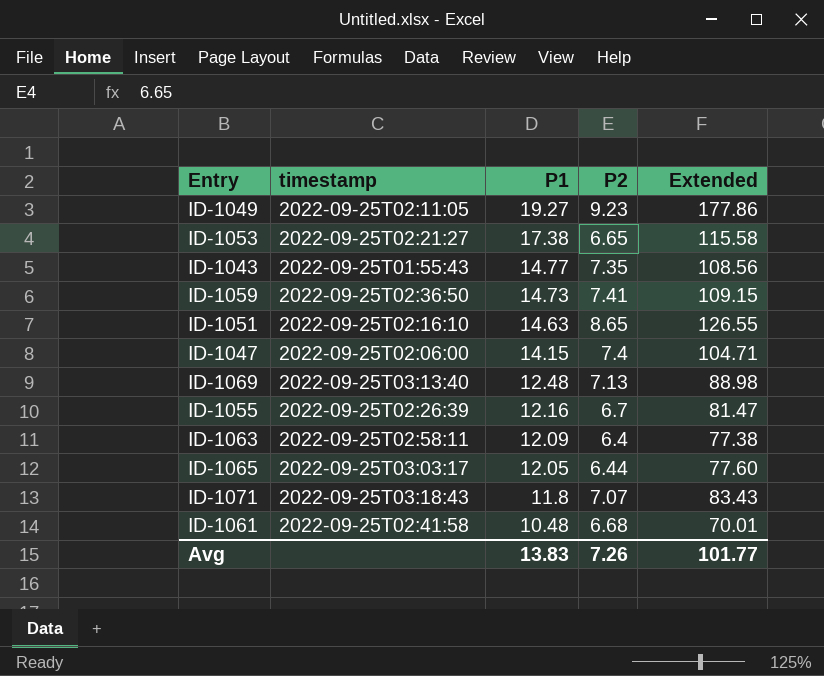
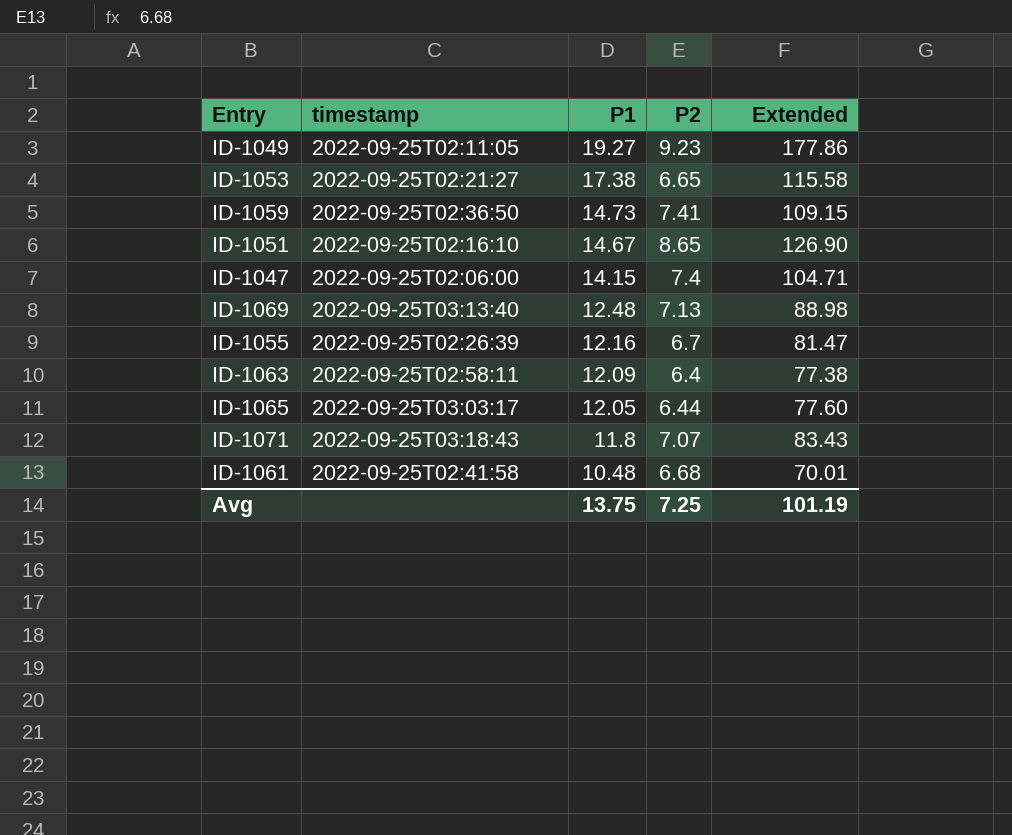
row ID-1043: 2022-09-25T01:55:43 | 14.77 | 7.35 | 108.56 -> none
ID-1051 | P1: 14.63 -> 14.67
ID-1051 | Extended: 126.55 -> 126.90
Avg | P1: 13.83 -> 13.75
Avg | P2: 7.26 -> 7.25
Avg | Extended: 101.77 -> 101.19

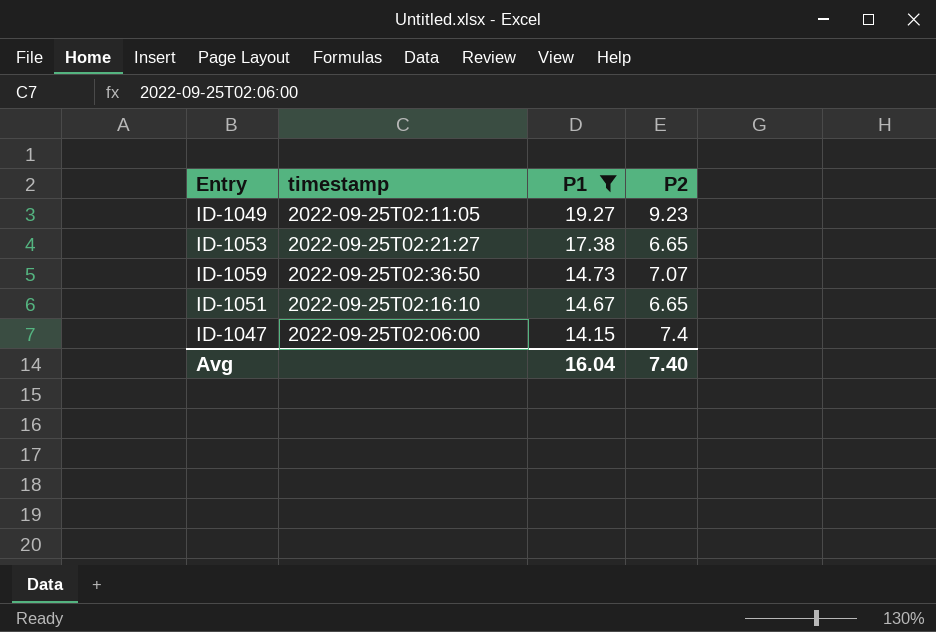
filter: none -> P1 >= 14.15
column Extended | formula: [P1] * [P2] -> none
ID-1059 | P2: 7.41 -> 7.07
ID-1051 | P2: 8.65 -> 6.65
Avg | P1: 13.75 -> 16.04
Avg | P2: 7.25 -> 7.40

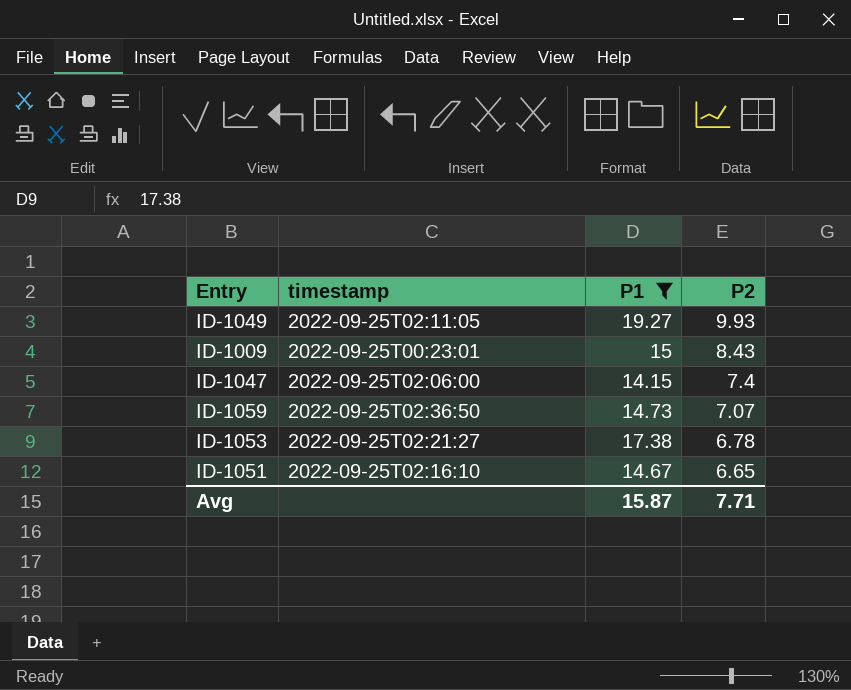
row order: P1 descending -> P2 descending
ID-1049 | P2: 9.23 -> 9.93
row ID-1009: none -> 2022-09-25T00:23:01 | 15 | 8.43
ID-1053 | P2: 6.65 -> 6.78
Avg | P1: 16.04 -> 15.87
Avg | P2: 7.40 -> 7.71

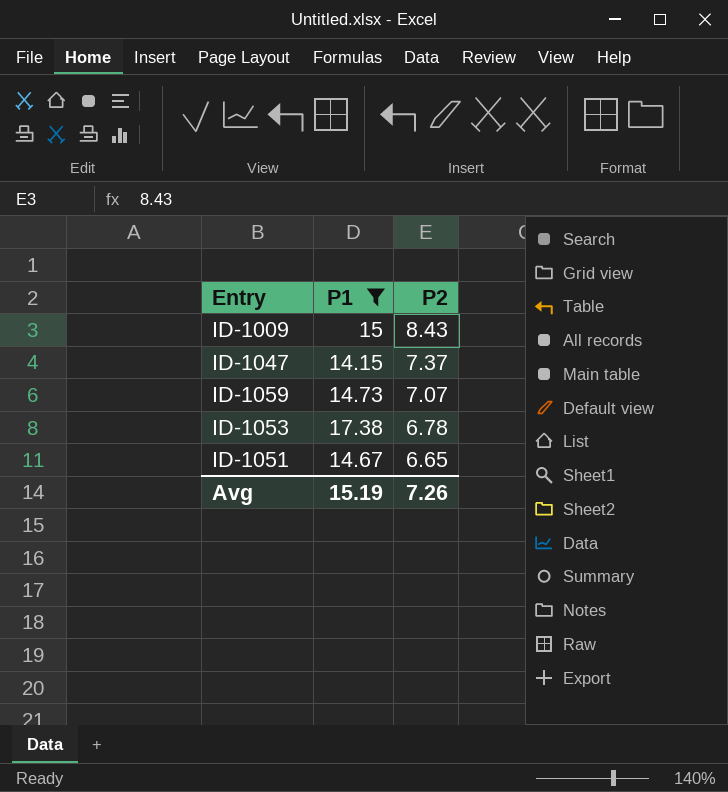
column timestamp | position: 2 -> none
row ID-1049: 2022-09-25T02:11:05 | 19.27 | 9.93 -> none
ID-1047 | P2: 7.4 -> 7.37
Avg | P1: 15.87 -> 15.19
Avg | P2: 7.71 -> 7.26

